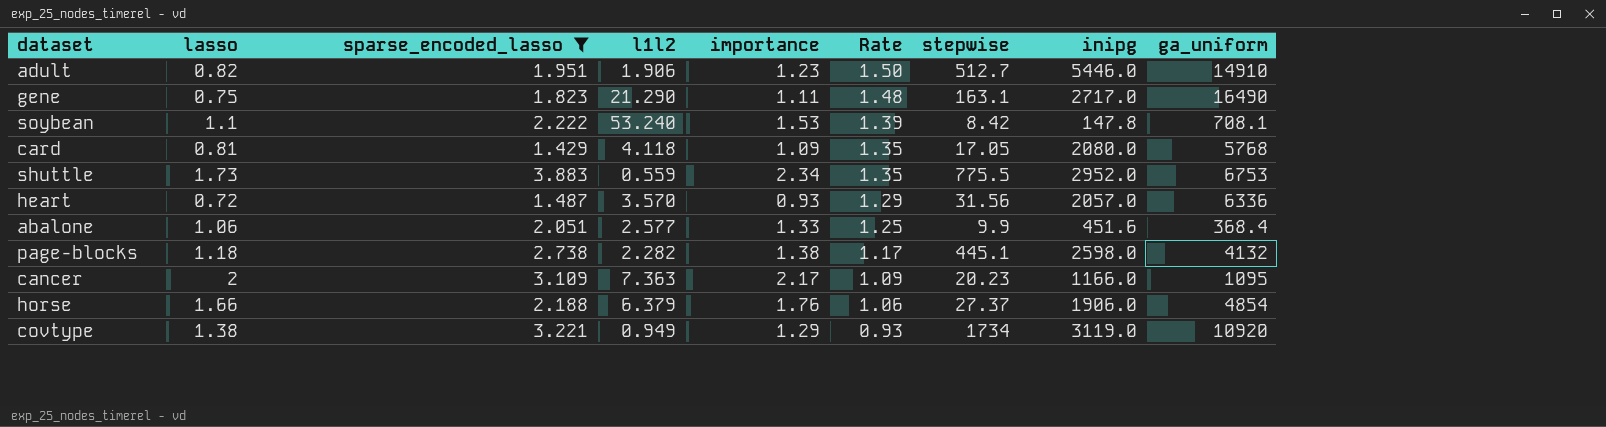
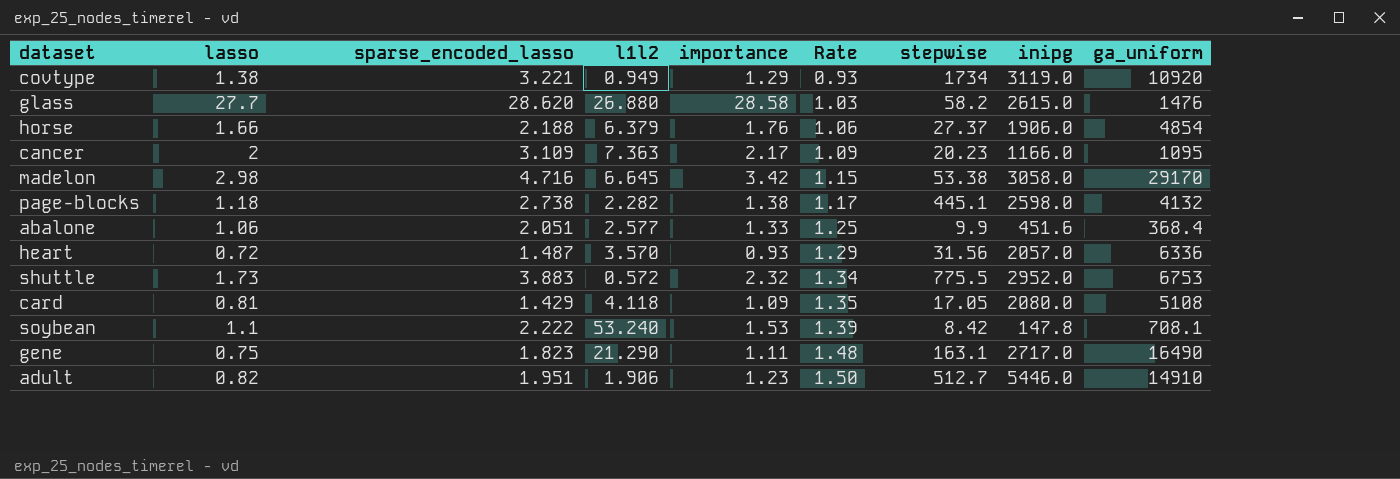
filter: sparse_encoded_lasso <= 3.883 -> none
row order: Rate descending -> Rate ascending
shuttle | l1l2: 0.559 -> 0.572
shuttle | importance: 2.34 -> 2.32
shuttle | Rate: 1.35 -> 1.34
card | ga_uniform: 5768 -> 5108

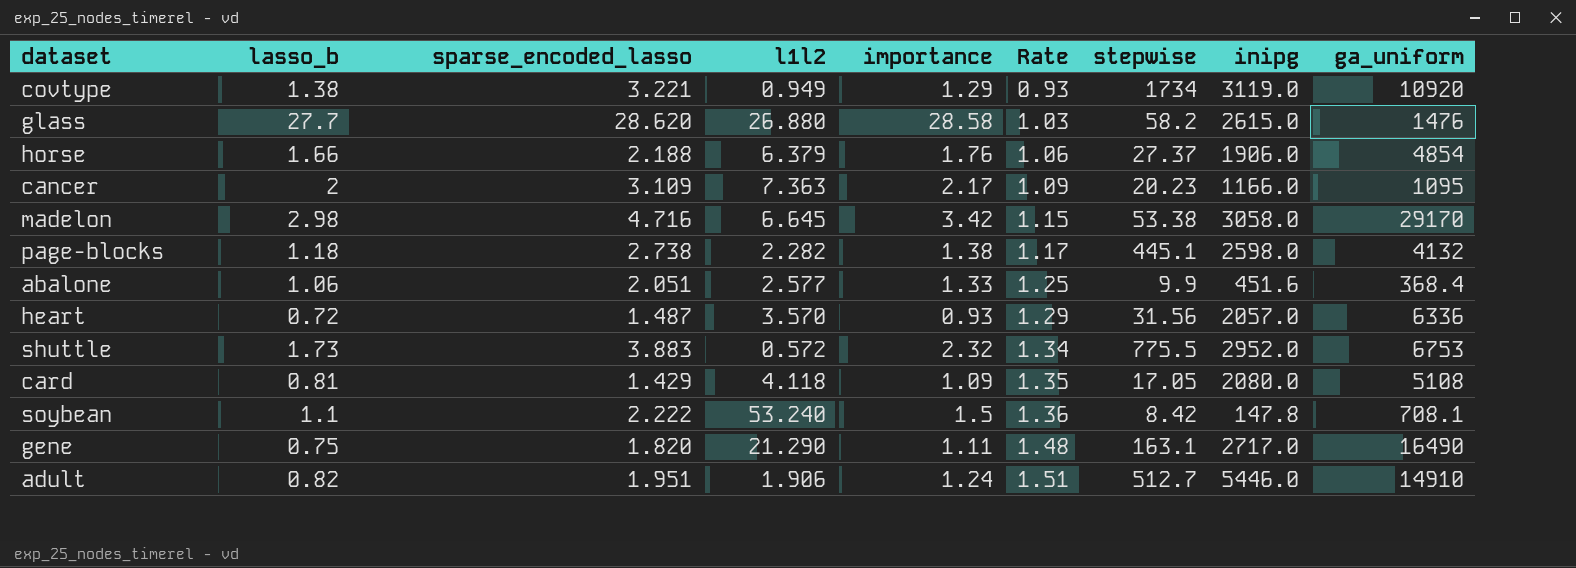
column name: lasso -> lasso_b
soybean | importance: 1.53 -> 1.5
soybean | Rate: 1.39 -> 1.36
gene | sparse_encoded_lasso: 1.823 -> 1.820
adult | importance: 1.23 -> 1.24
adult | Rate: 1.50 -> 1.51

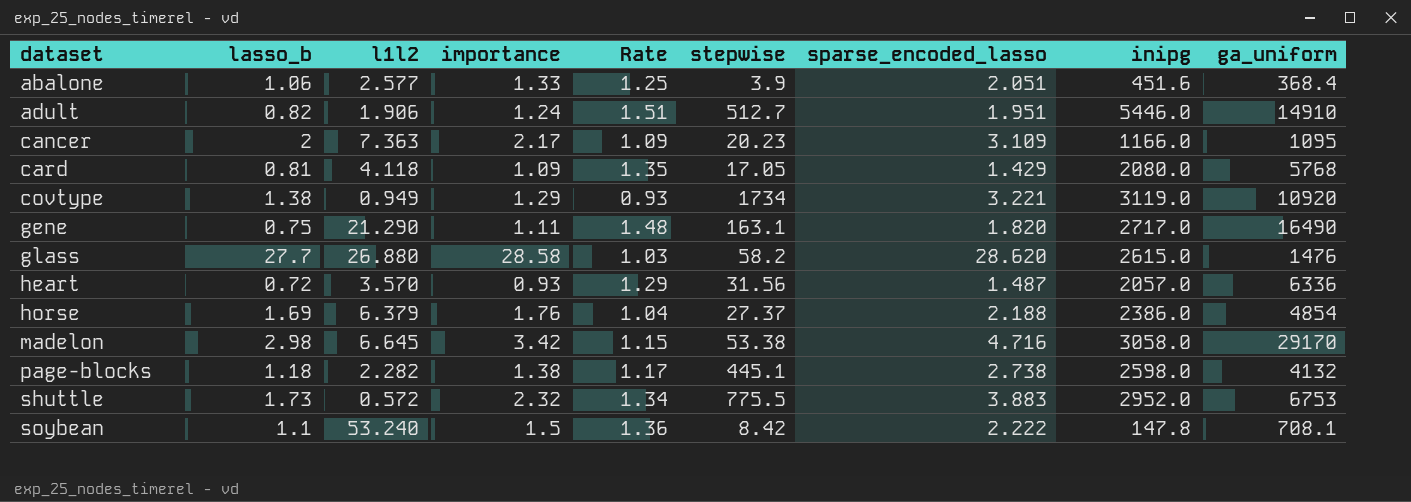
row order: Rate ascending -> dataset ascending
column sparse_encoded_lasso | position: 3 -> 7
abalone | stepwise: 9.9 -> 3.9
card | ga_uniform: 5108 -> 5768
horse | lasso_b: 1.66 -> 1.69
horse | Rate: 1.06 -> 1.04
horse | inipg: 1906.0 -> 2386.0

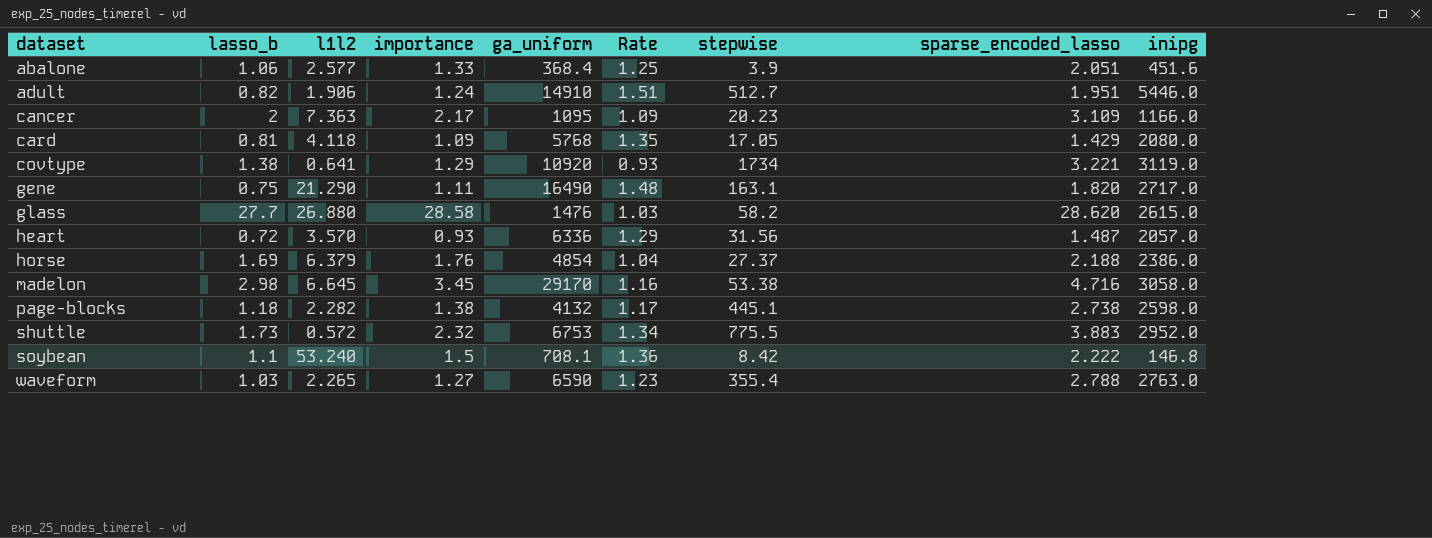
column ga_uniform | position: 9 -> 5
covtype | l1l2: 0.949 -> 0.641
madelon | importance: 3.42 -> 3.45
madelon | Rate: 1.15 -> 1.16
soybean | inipg: 147.8 -> 146.8
row waveform: none -> 1.03 | 2.265 | 1.27 | 6590 | 1.23 | 355.4 | 2.788 | 2763.0

